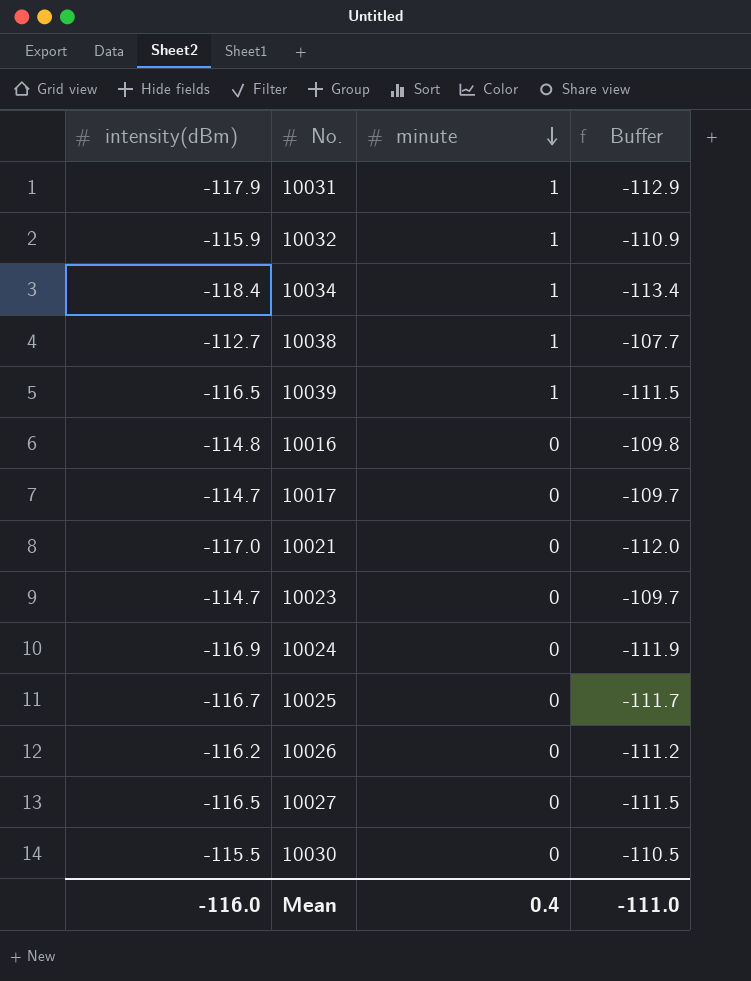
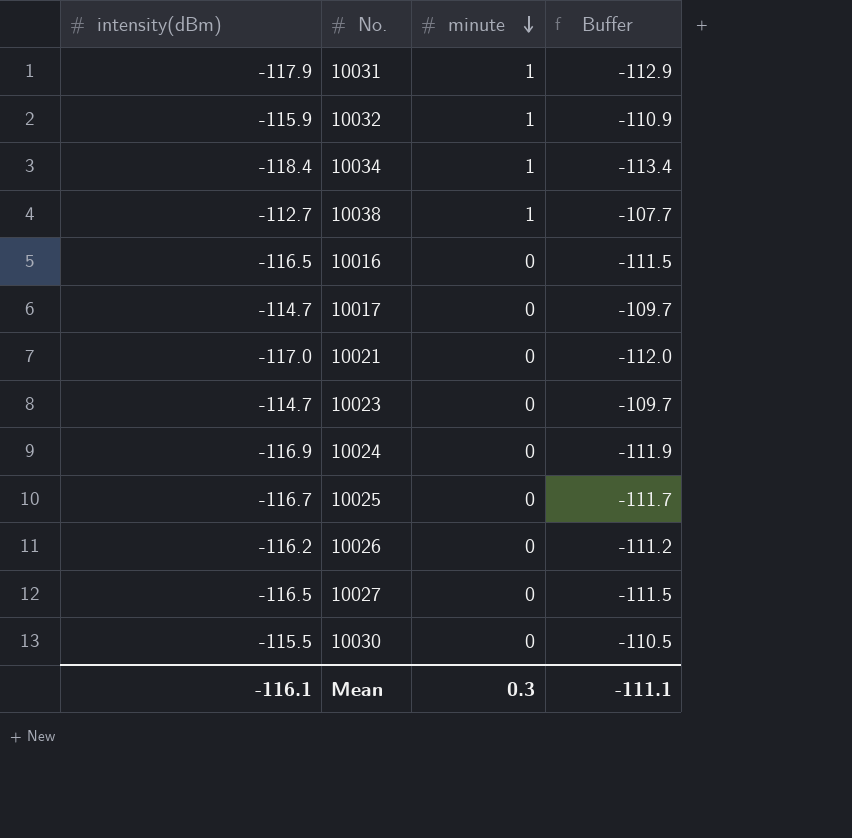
row 10039: -116.5 | 1 | -111.5 -> none
10016 | intensity(dBm): -114.8 -> -116.5
10016 | Buffer: -109.8 -> -111.5
Mean | intensity(dBm): -116.0 -> -116.1
Mean | minute: 0.4 -> 0.3
Mean | Buffer: -111.0 -> -111.1

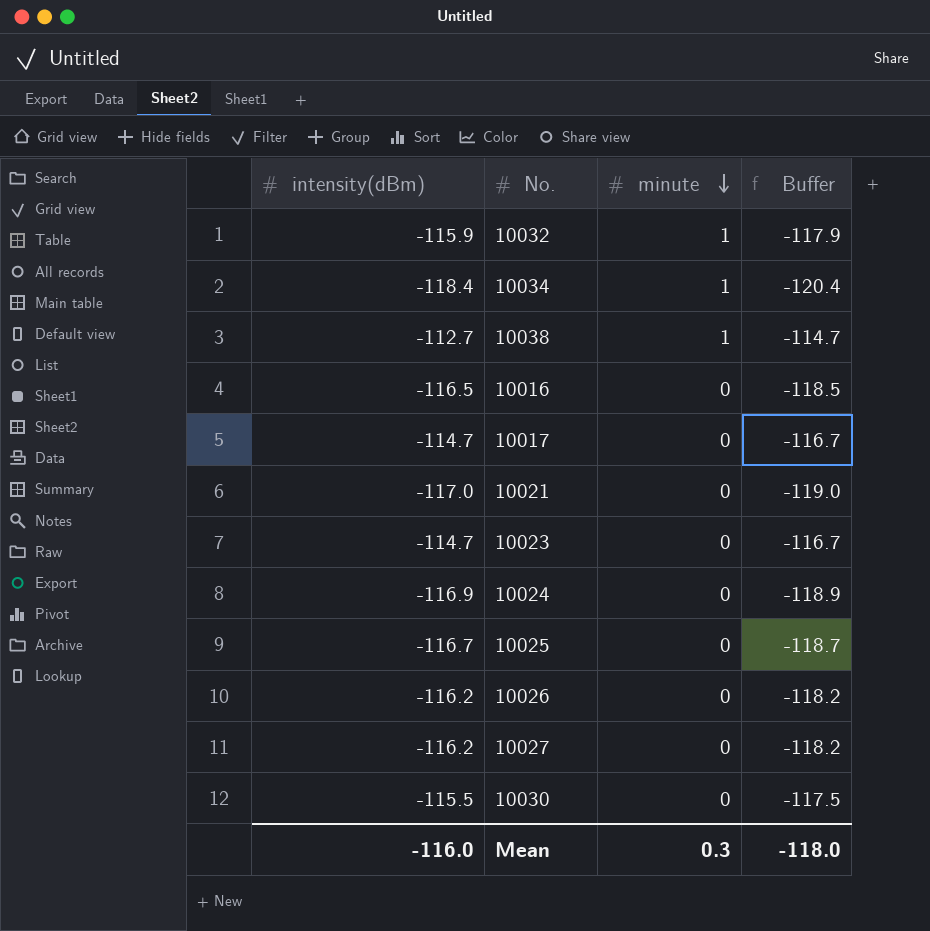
column Buffer | formula: [intensity(dBm)] + 5 -> [intensity(dBm)] - 2
row 10031: -117.9 | 1 | -112.9 -> none
10027 | intensity(dBm): -116.5 -> -116.2
Mean | intensity(dBm): -116.1 -> -116.0
Mean | Buffer: -111.1 -> -118.0

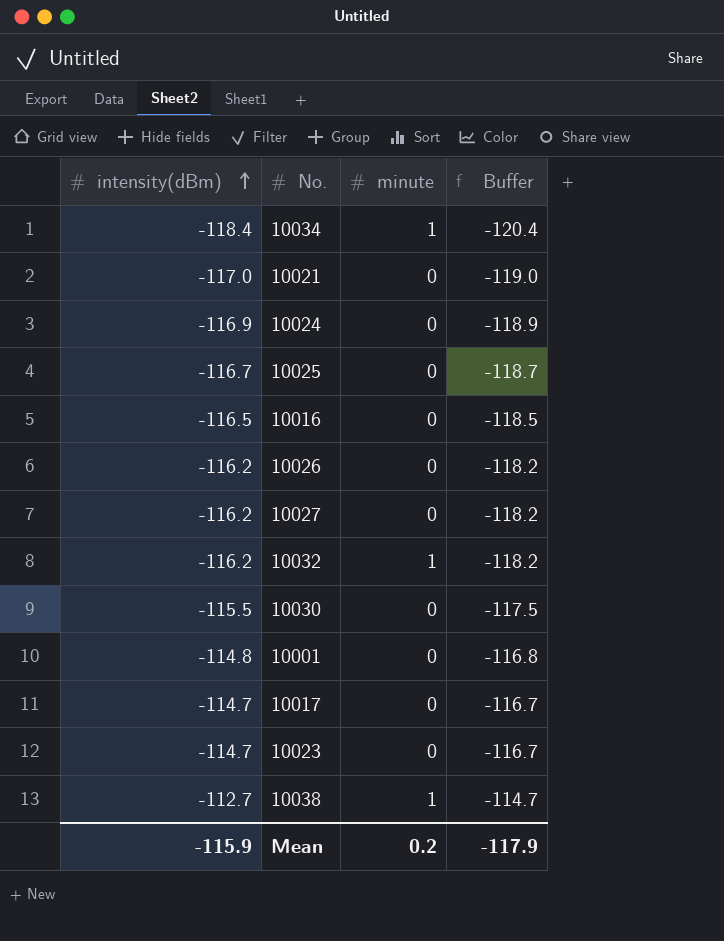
row order: minute descending -> intensity(dBm) ascending
10032 | intensity(dBm): -115.9 -> -116.2
10032 | Buffer: -117.9 -> -118.2
row 10001: none -> -114.8 | 0 | -116.8
Mean | intensity(dBm): -116.0 -> -115.9
Mean | minute: 0.3 -> 0.2
Mean | Buffer: -118.0 -> -117.9

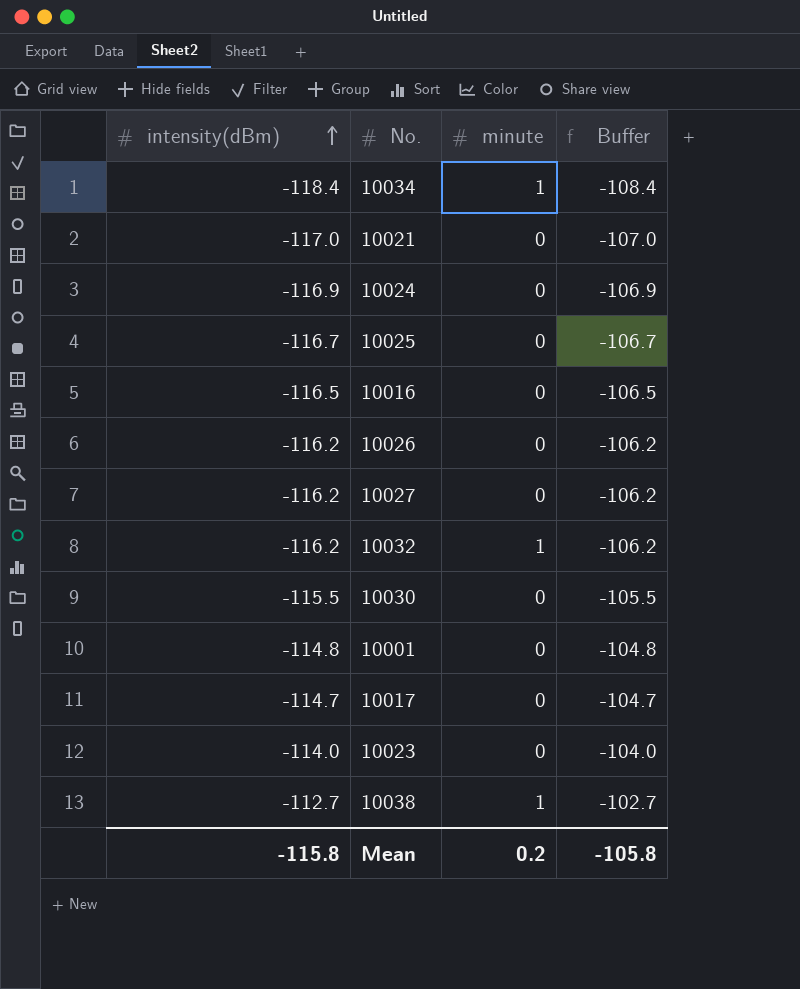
column Buffer | formula: [intensity(dBm)] - 2 -> [intensity(dBm)] + 10
10023 | intensity(dBm): -114.7 -> -114.0
Mean | intensity(dBm): -115.9 -> -115.8
Mean | Buffer: -117.9 -> -105.8

